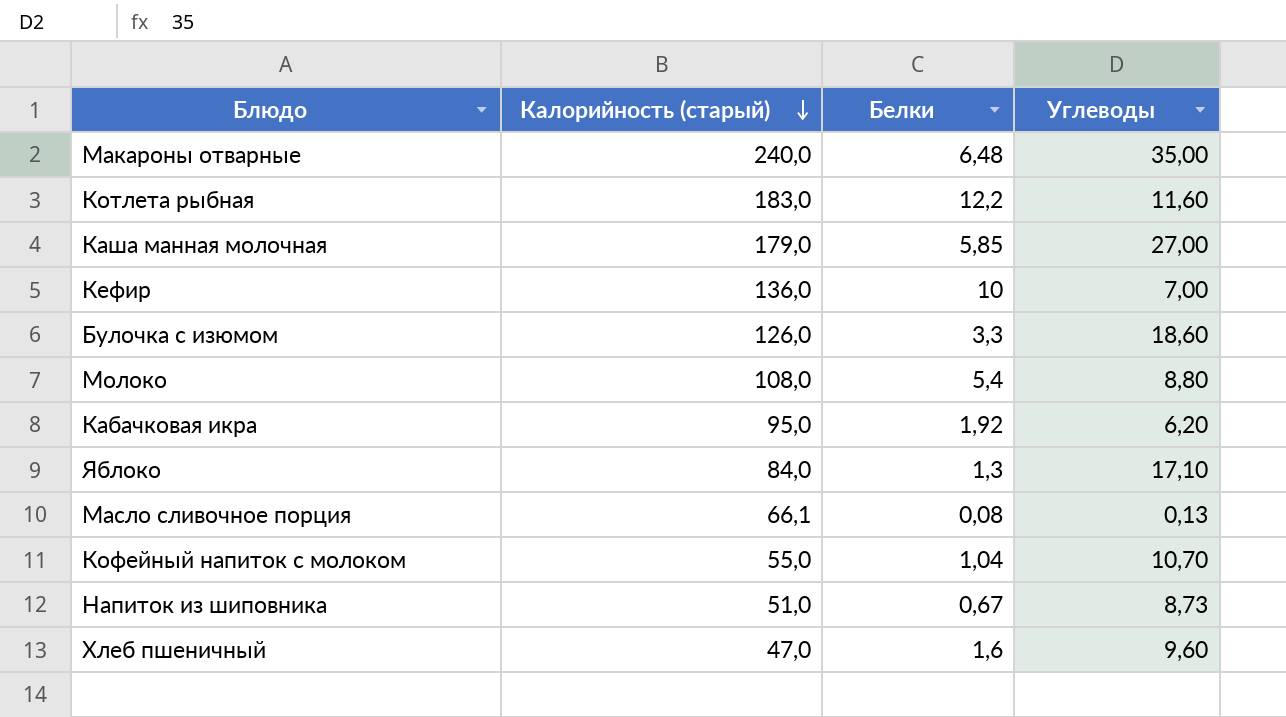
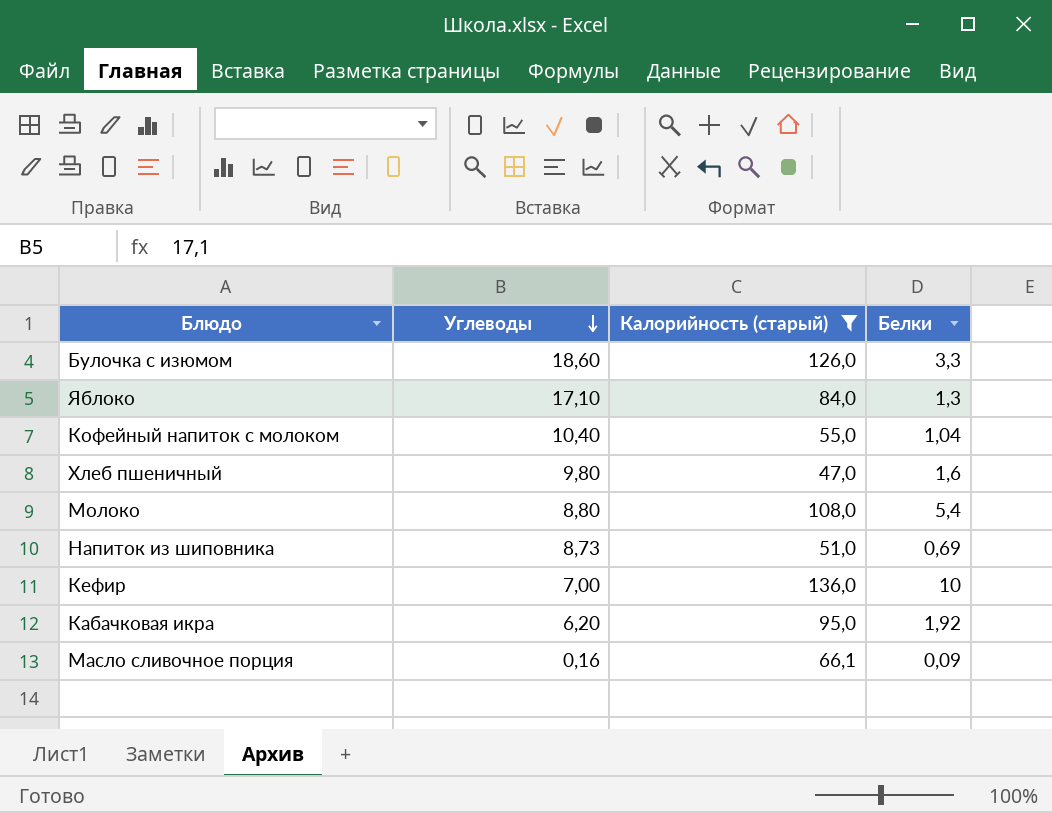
filter: none -> Калорийность (старый) <= 136,0
row order: Калорийность (старый) descending -> Углеводы descending
column Углеводы | position: 4 -> 2
Кофейный напиток с молоком | Углеводы: 10,70 -> 10,40
Хлеб пшеничный | Углеводы: 9,60 -> 9,80
Напиток из шиповника | Белки: 0,67 -> 0,69
Масло сливочное порция | Углеводы: 0,13 -> 0,16
Масло сливочное порция | Белки: 0,08 -> 0,09

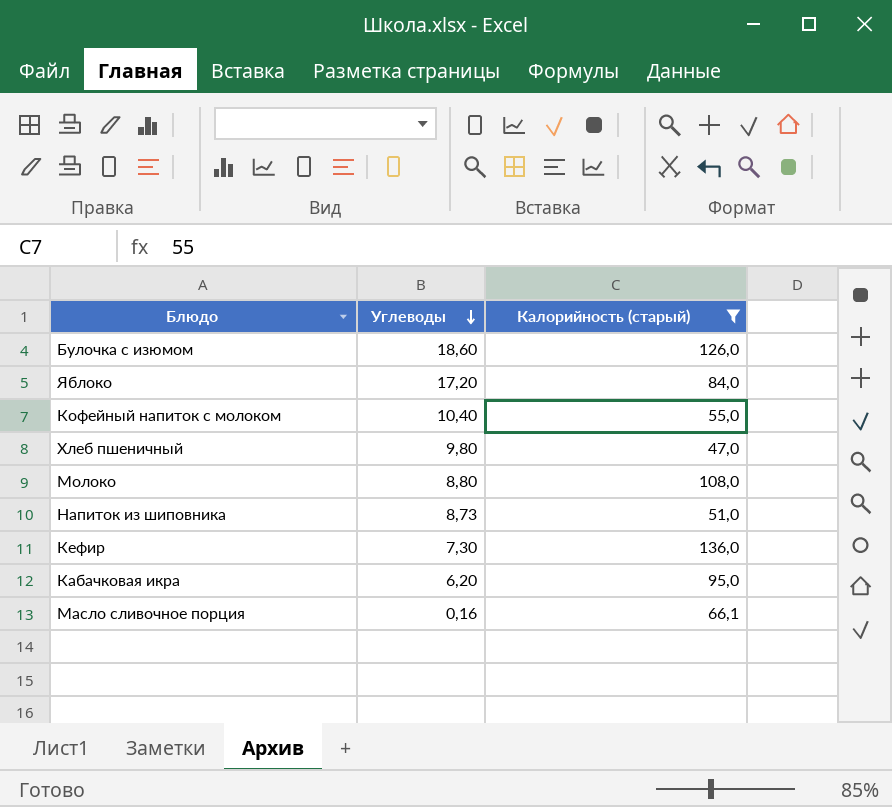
column Белки | position: 4 -> none
Яблоко | Углеводы: 17,10 -> 17,20
Кефир | Углеводы: 7,00 -> 7,30

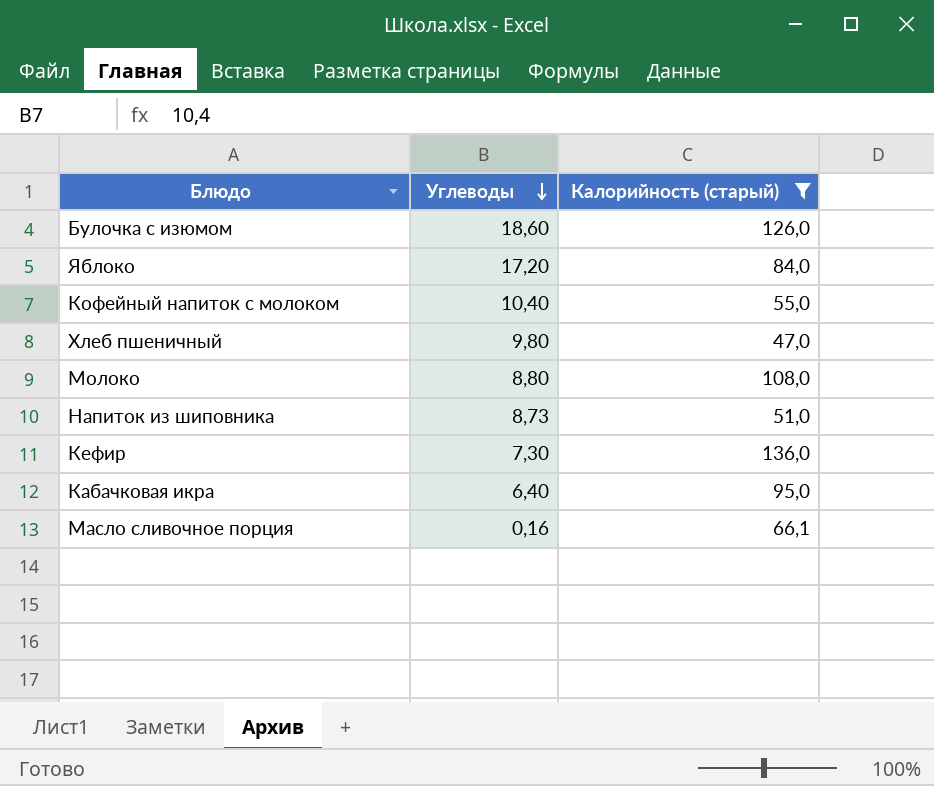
Кабачковая икра | Углеводы: 6,20 -> 6,40

